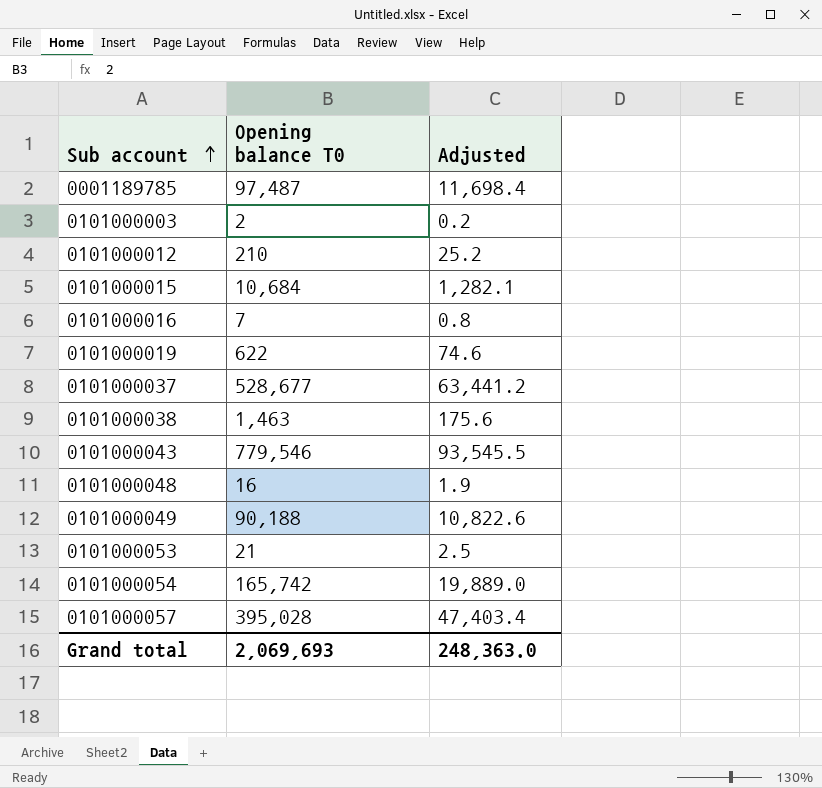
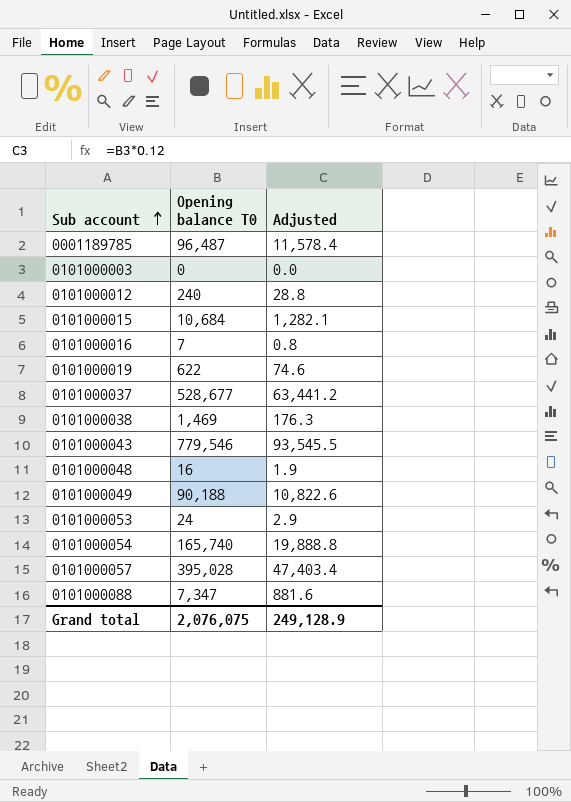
0001189785 | Opening balance T0: 97,487 -> 96,487
0001189785 | Adjusted: 11,698.4 -> 11,578.4
0101000003 | Opening balance T0: 2 -> 0
0101000003 | Adjusted: 0.2 -> 0.0
0101000012 | Opening balance T0: 210 -> 240
0101000012 | Adjusted: 25.2 -> 28.8
0101000038 | Opening balance T0: 1,463 -> 1,469
0101000038 | Adjusted: 175.6 -> 176.3
0101000053 | Opening balance T0: 21 -> 24
0101000053 | Adjusted: 2.5 -> 2.9
0101000054 | Opening balance T0: 165,742 -> 165,740
0101000054 | Adjusted: 19,889.0 -> 19,888.8
row 0101000088: none -> 7,347 | 881.6
Grand total | Opening balance T0: 2,069,693 -> 2,076,075
Grand total | Adjusted: 248,363.0 -> 249,128.9

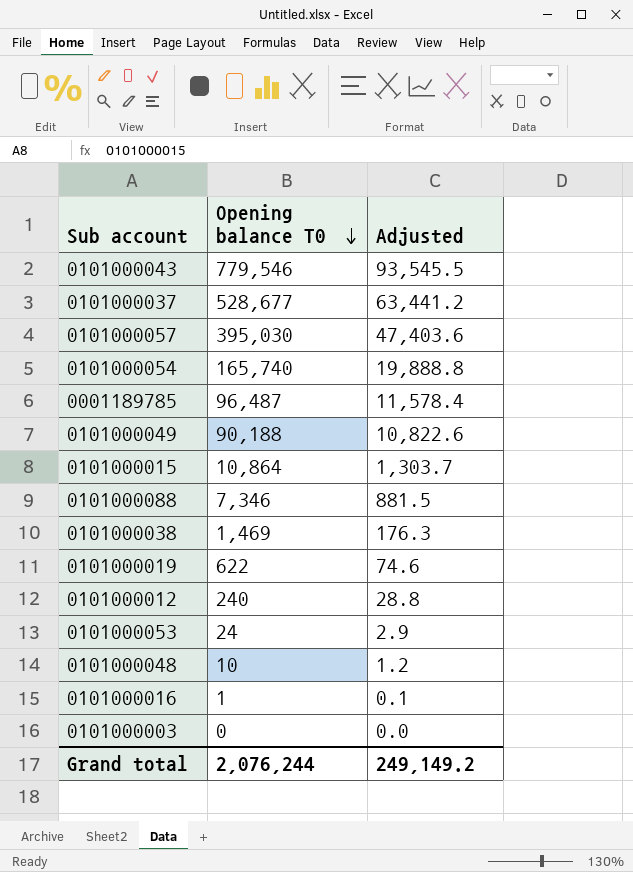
row order: Sub account ascending -> Opening balance T0 descending
0101000057 | Opening balance T0: 395,028 -> 395,030
0101000057 | Adjusted: 47,403.4 -> 47,403.6
0101000015 | Opening balance T0: 10,684 -> 10,864
0101000015 | Adjusted: 1,282.1 -> 1,303.7
0101000088 | Opening balance T0: 7,347 -> 7,346
0101000088 | Adjusted: 881.6 -> 881.5
0101000048 | Opening balance T0: 16 -> 10
0101000048 | Adjusted: 1.9 -> 1.2
0101000016 | Opening balance T0: 7 -> 1
0101000016 | Adjusted: 0.8 -> 0.1
Grand total | Opening balance T0: 2,076,075 -> 2,076,244
Grand total | Adjusted: 249,128.9 -> 249,149.2

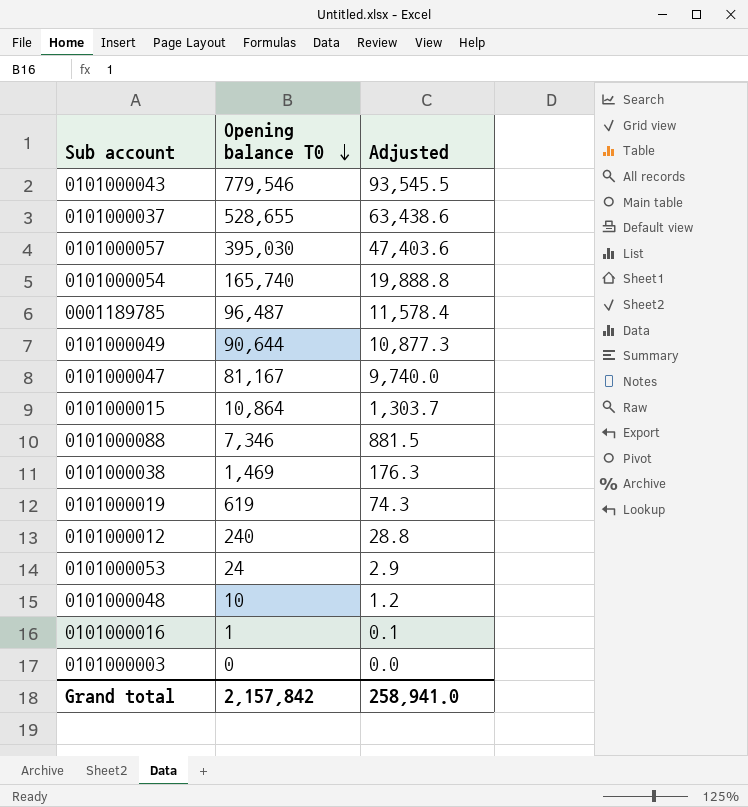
0101000037 | Opening balance T0: 528,677 -> 528,655
0101000037 | Adjusted: 63,441.2 -> 63,438.6
0101000049 | Opening balance T0: 90,188 -> 90,644
0101000049 | Adjusted: 10,822.6 -> 10,877.3
row 0101000047: none -> 81,167 | 9,740.0
0101000019 | Opening balance T0: 622 -> 619
0101000019 | Adjusted: 74.6 -> 74.3
Grand total | Opening balance T0: 2,076,244 -> 2,157,842
Grand total | Adjusted: 249,149.2 -> 258,941.0

